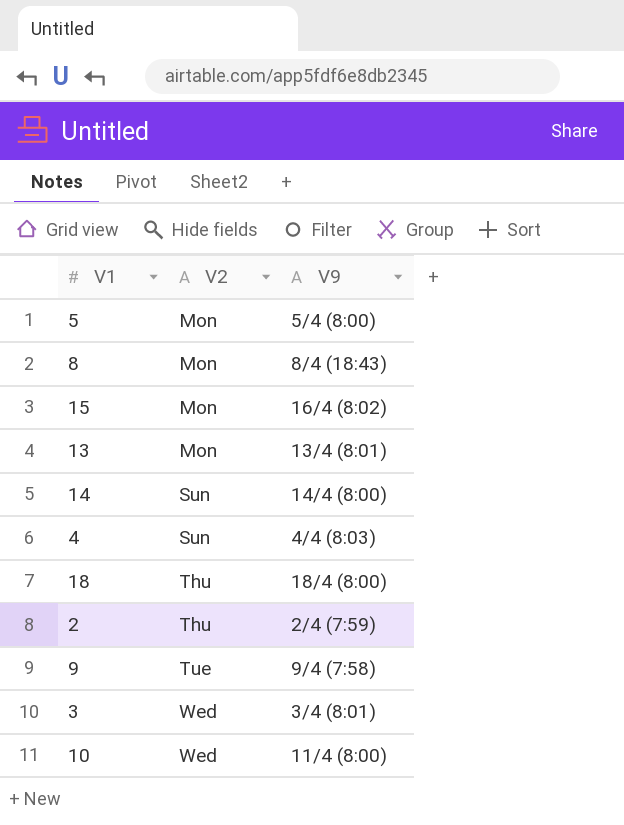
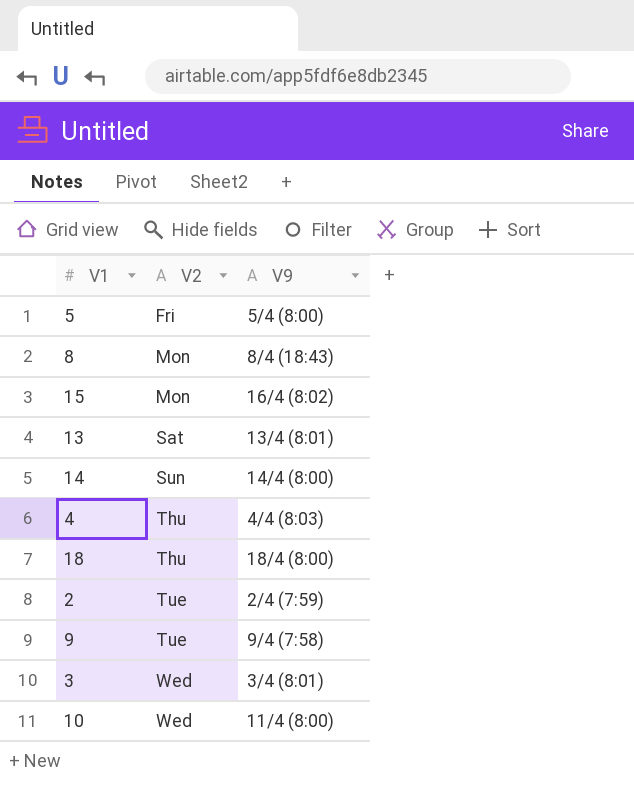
5 | V2: Mon -> Fri
13 | V2: Mon -> Sat
4 | V2: Sun -> Thu
2 | V2: Thu -> Tue

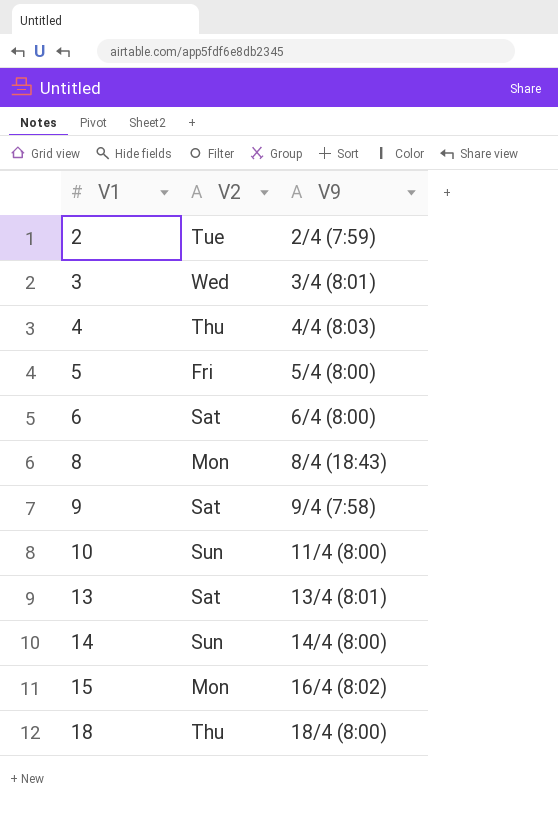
row order: V2 ascending -> V1 ascending
row 6: none -> Sat | 6/4 (8:00)
9 | V2: Tue -> Sat
10 | V2: Wed -> Sun

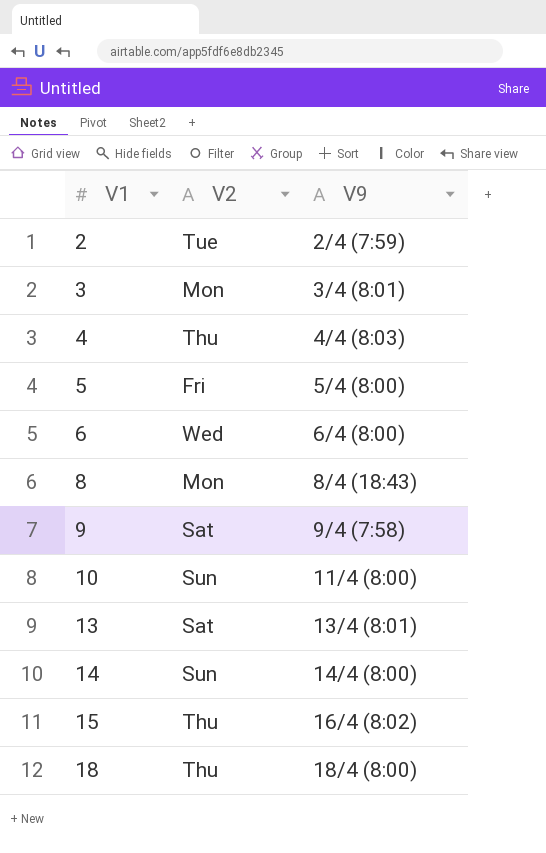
3 | V2: Wed -> Mon
6 | V2: Sat -> Wed
15 | V2: Mon -> Thu

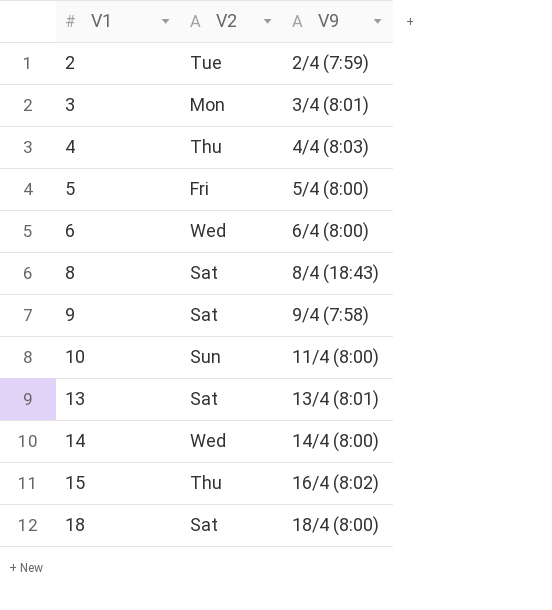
8 | V2: Mon -> Sat
14 | V2: Sun -> Wed
18 | V2: Thu -> Sat

